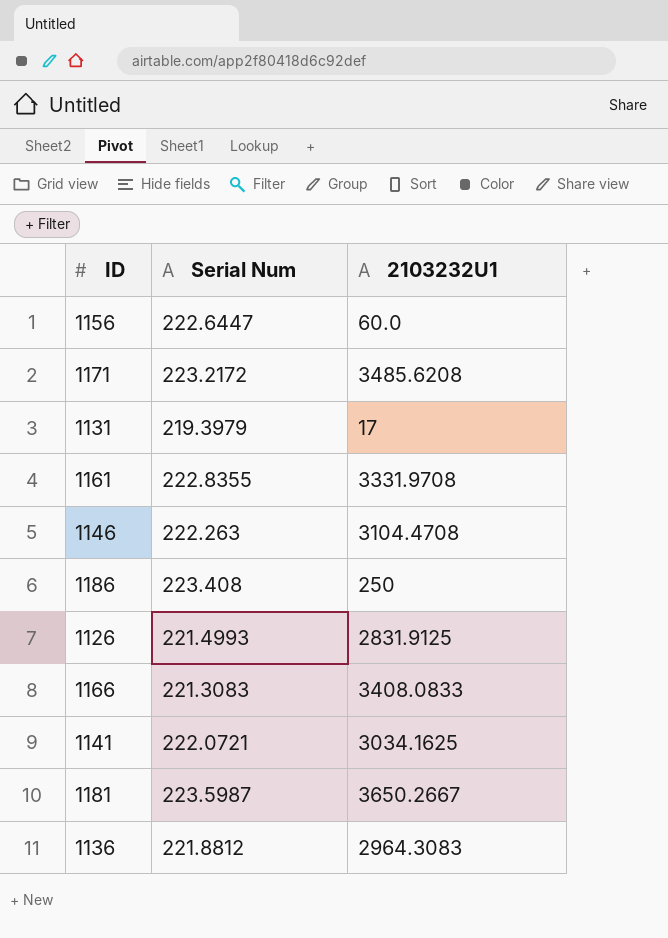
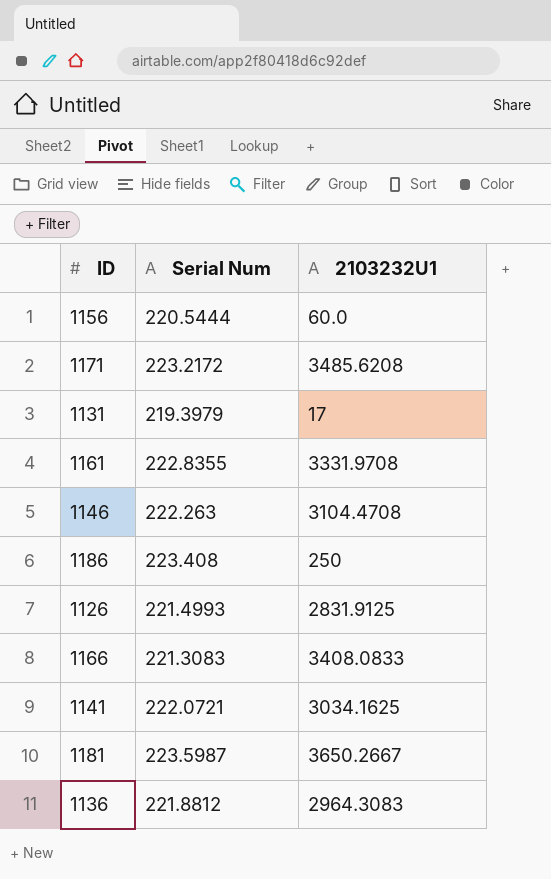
1156 | Serial Num: 222.6447 -> 220.5444

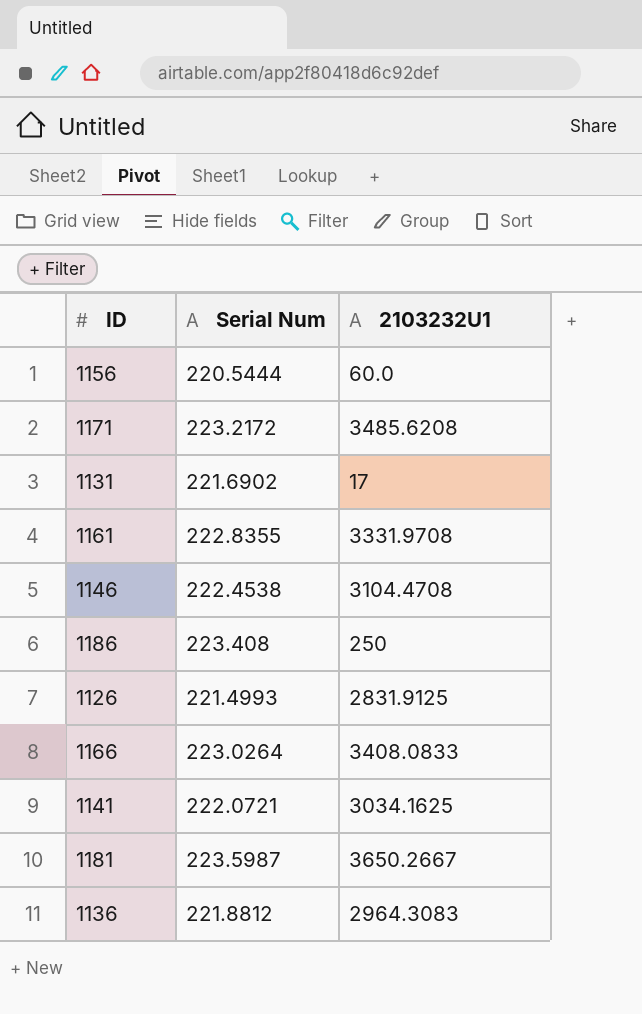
1131 | Serial Num: 219.3979 -> 221.6902
1146 | Serial Num: 222.263 -> 222.4538
1166 | Serial Num: 221.3083 -> 223.0264

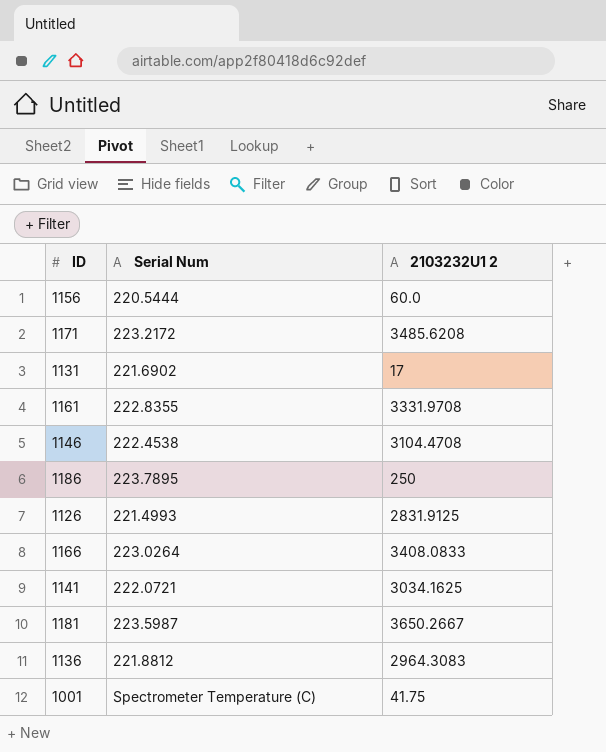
column name: 2103232U1 -> 2103232U1 2
1186 | Serial Num: 223.408 -> 223.7895
row 1001: none -> Spectrometer Temperature (C) | 41.75

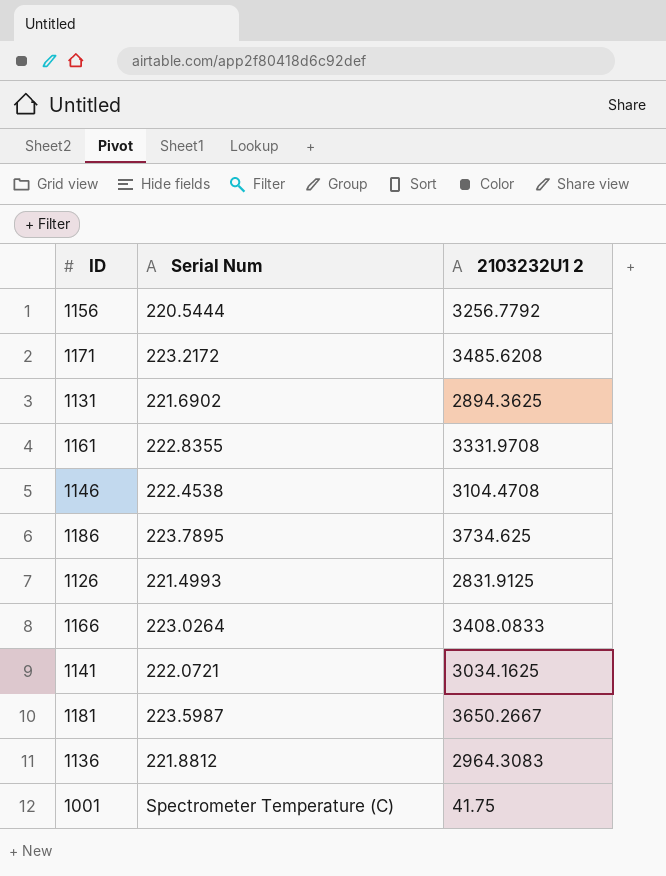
1156 | 2103232U1 2: 60.0 -> 3256.7792
1131 | 2103232U1 2: 17 -> 2894.3625
1186 | 2103232U1 2: 250 -> 3734.625

